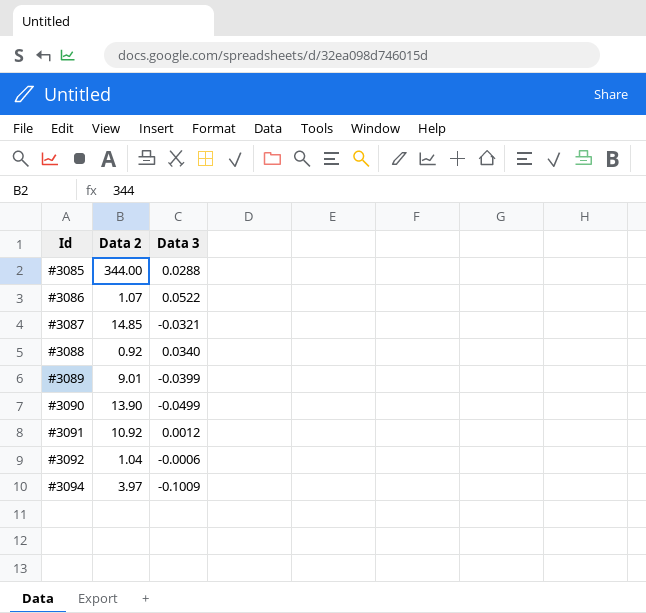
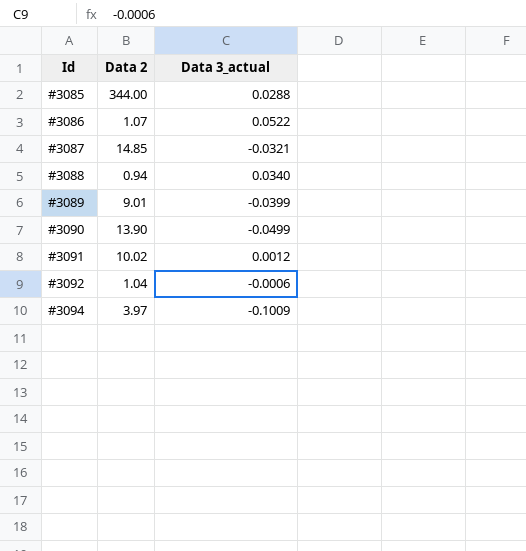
column name: Data 3 -> Data 3_actual
#3088 | Data 2: 0.92 -> 0.94
#3091 | Data 2: 10.92 -> 10.02

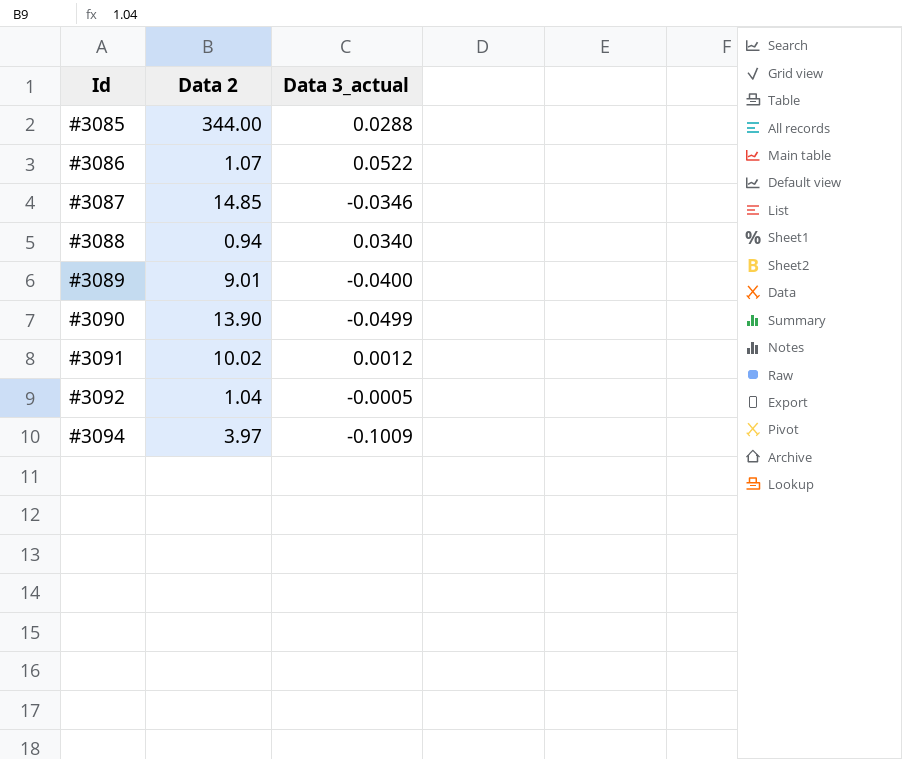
#3087 | Data 3_actual: -0.0321 -> -0.0346
#3089 | Data 3_actual: -0.0399 -> -0.0400
#3092 | Data 3_actual: -0.0006 -> -0.0005

